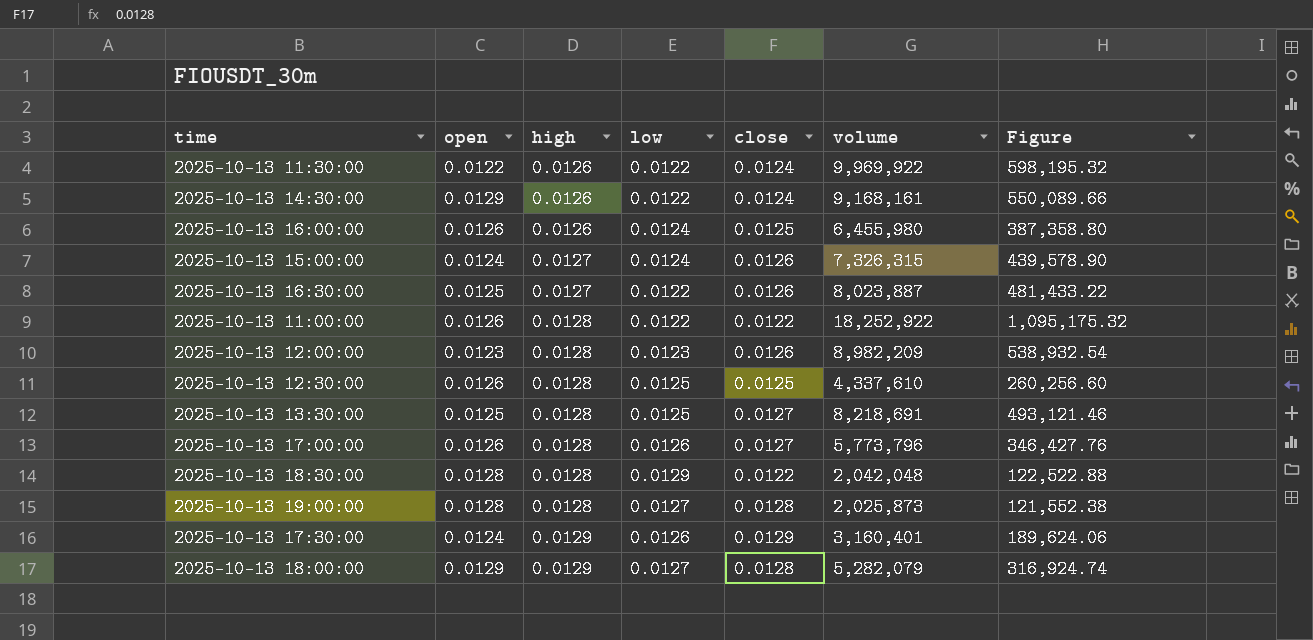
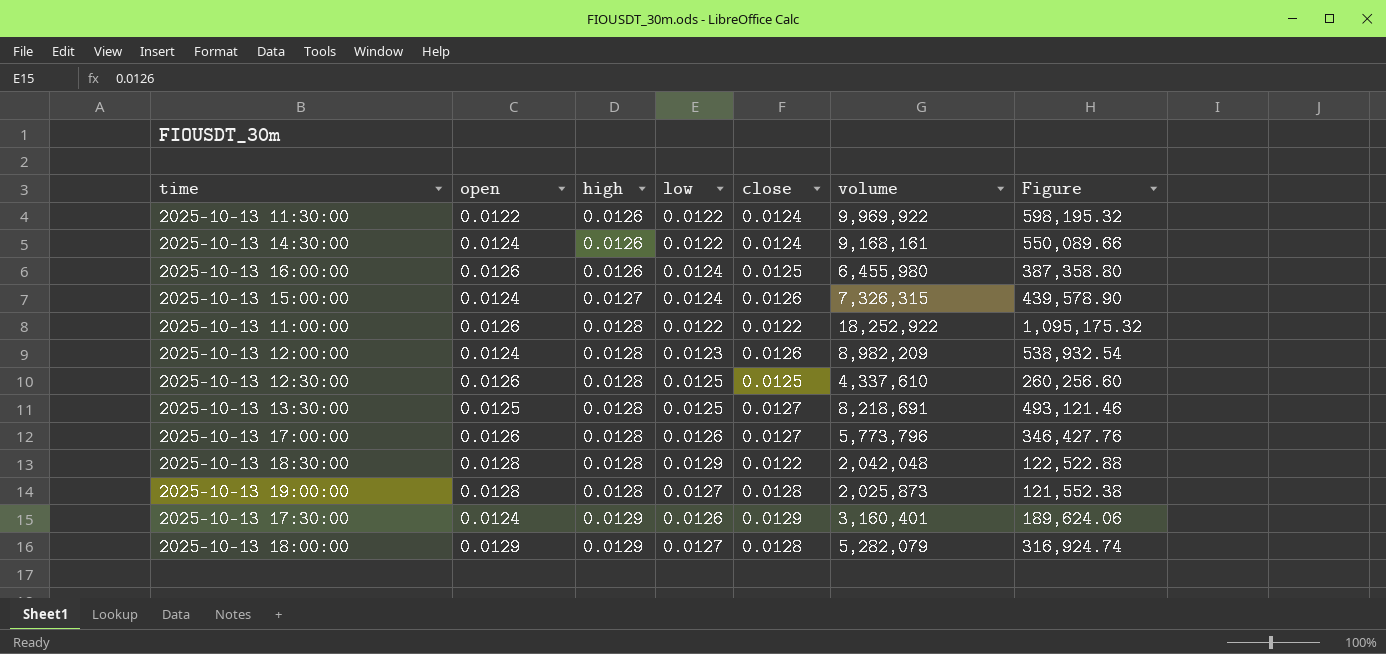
row 2025-10-13 16:30:00: 0.0125 | 0.0127 | 0.0122 | 0.0126 | 8,023,887 | 481,433.22 -> none
2025-10-13 14:30:00 | open: 0.0129 -> 0.0124
2025-10-13 12:00:00 | open: 0.0123 -> 0.0124

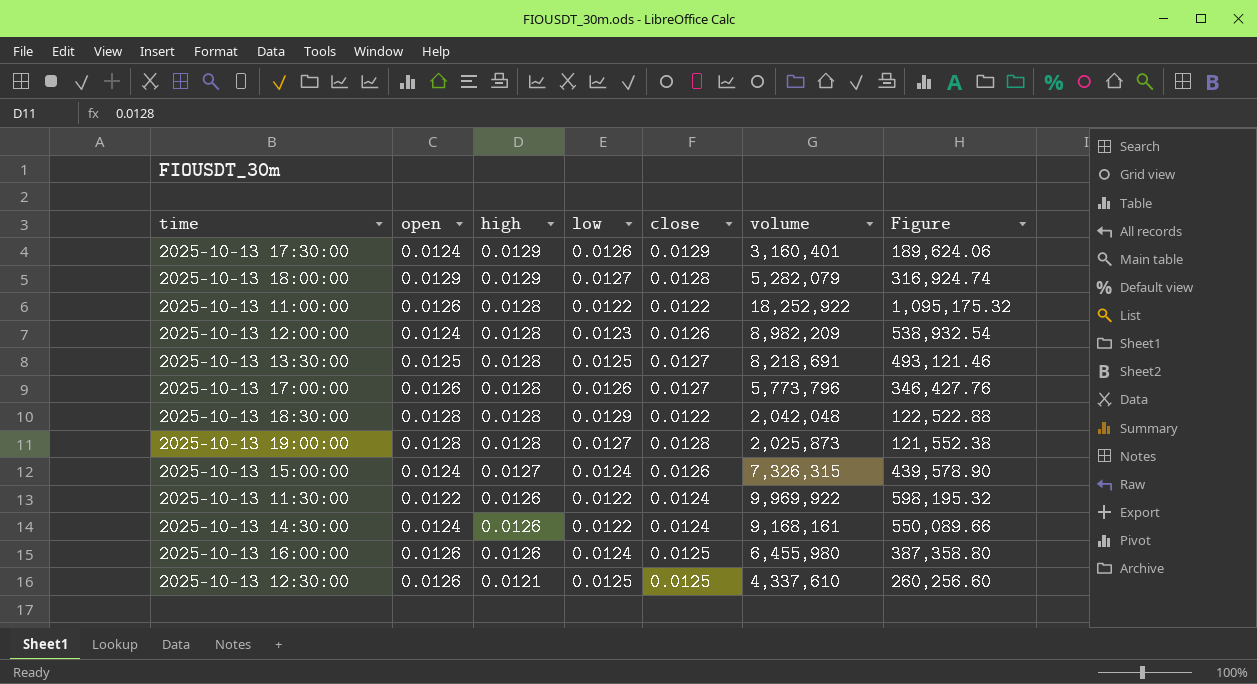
row order: high ascending -> high descending
2025-10-13 12:30:00 | high: 0.0128 -> 0.0121

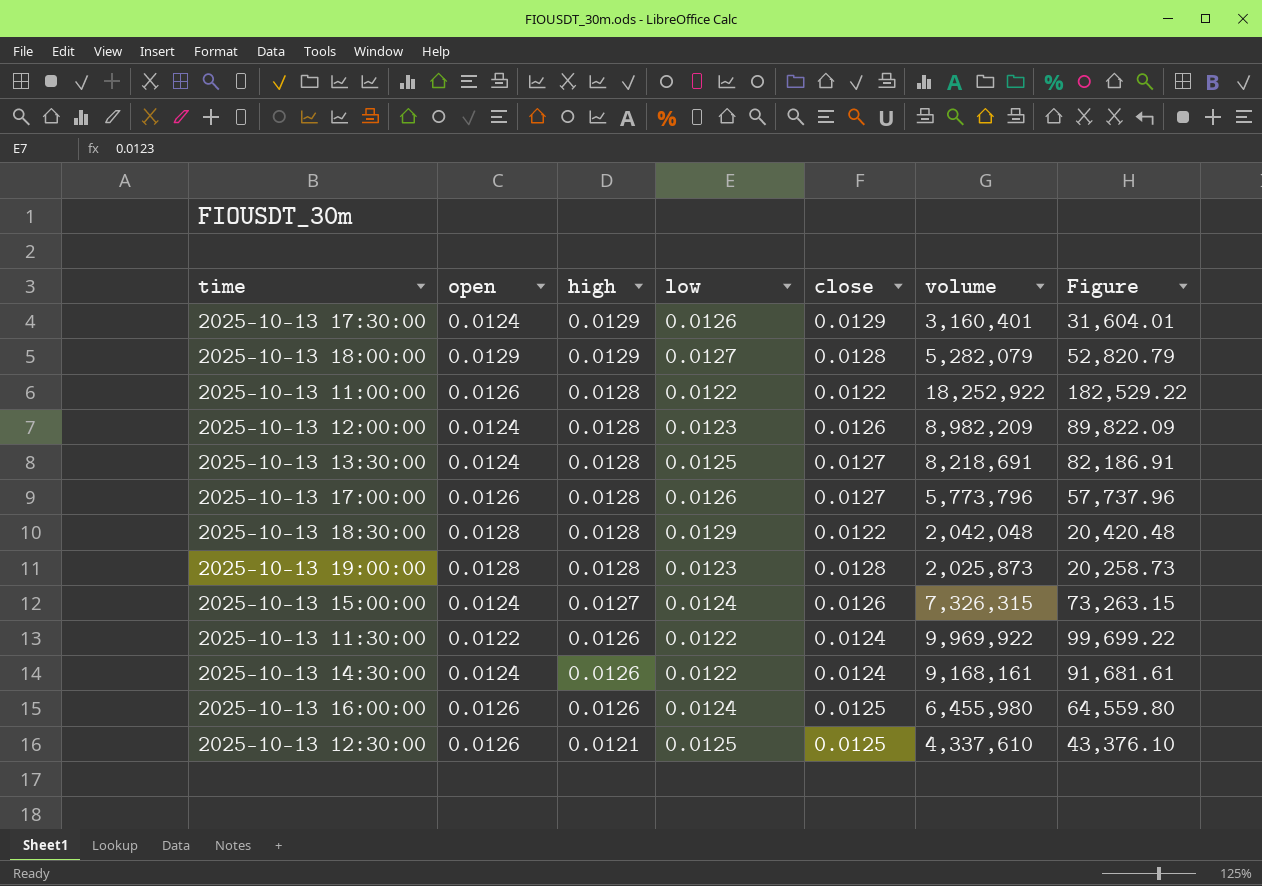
column Figure | formula: [volume] * 0.06 -> [volume] * 0.01
2025-10-13 13:30:00 | open: 0.0125 -> 0.0124
2025-10-13 19:00:00 | low: 0.0127 -> 0.0123

